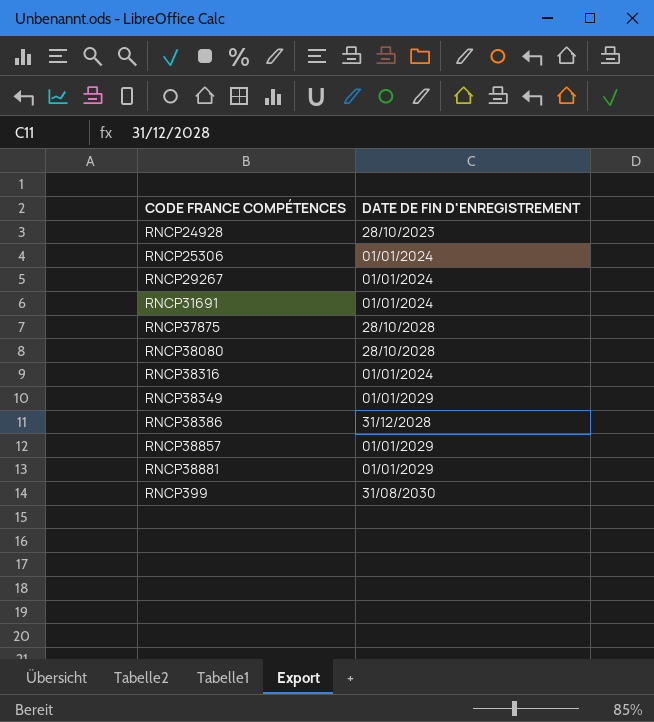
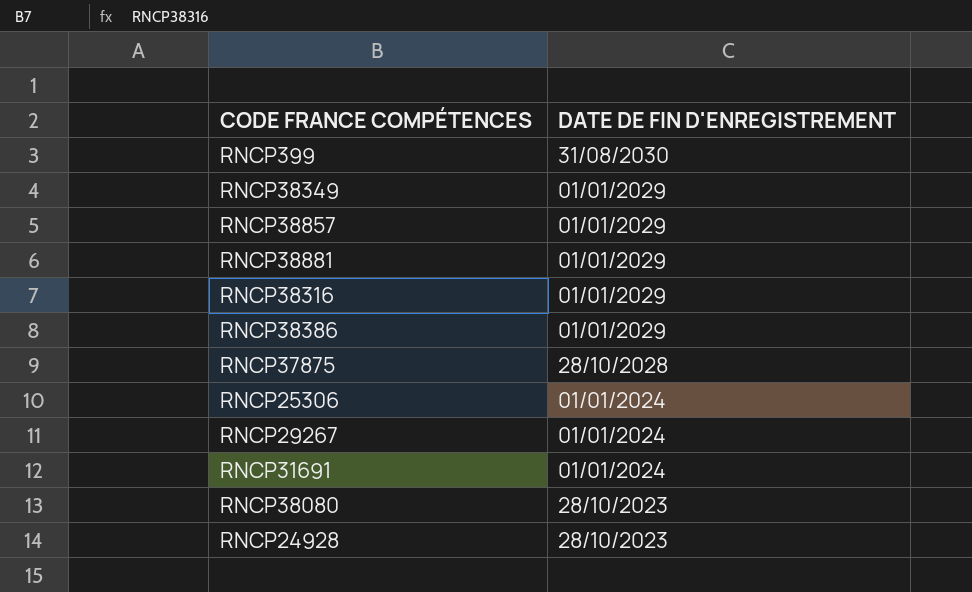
row order: none -> DATE DE FIN D'ENREGISTREMENT descending
RNCP38316 | DATE DE FIN D'ENREGISTREMENT: 01/01/2024 -> 01/01/2029
RNCP38386 | DATE DE FIN D'ENREGISTREMENT: 31/12/2028 -> 01/01/2029
RNCP38080 | DATE DE FIN D'ENREGISTREMENT: 28/10/2028 -> 28/10/2023

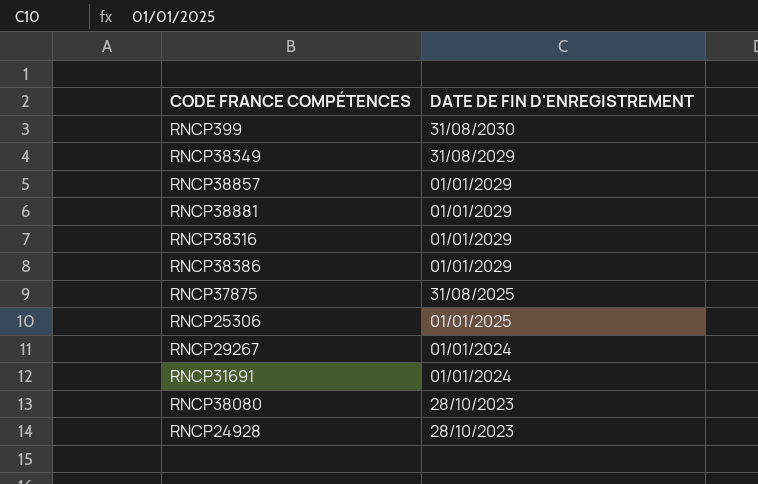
RNCP38349 | DATE DE FIN D'ENREGISTREMENT: 01/01/2029 -> 31/08/2029
RNCP37875 | DATE DE FIN D'ENREGISTREMENT: 28/10/2028 -> 31/08/2025
RNCP25306 | DATE DE FIN D'ENREGISTREMENT: 01/01/2024 -> 01/01/2025

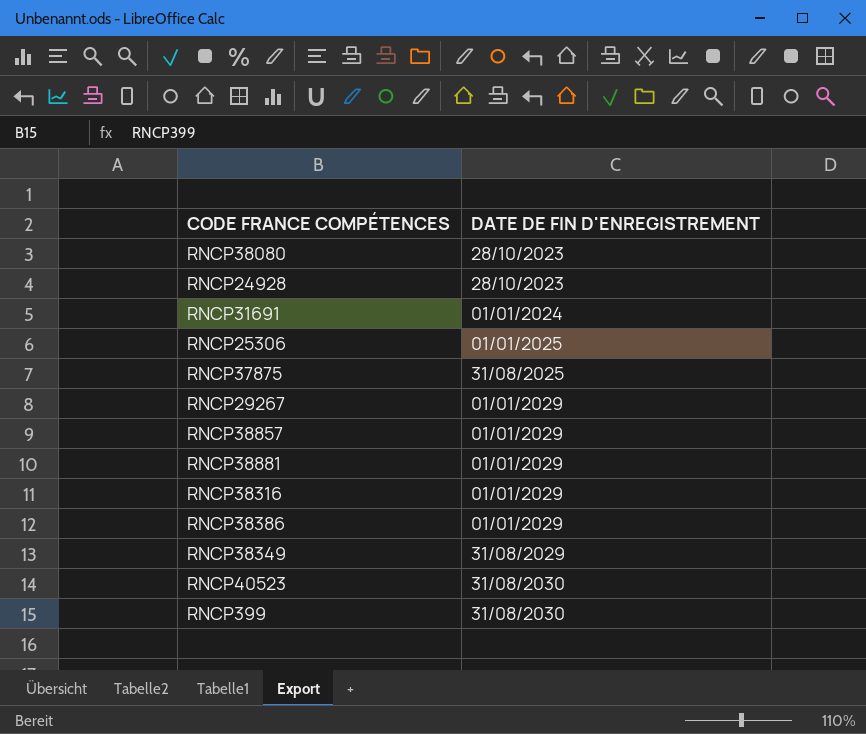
row order: DATE DE FIN D'ENREGISTREMENT descending -> DATE DE FIN D'ENREGISTREMENT ascending
RNCP29267 | DATE DE FIN D'ENREGISTREMENT: 01/01/2024 -> 01/01/2029
row RNCP40523: none -> 31/08/2030

